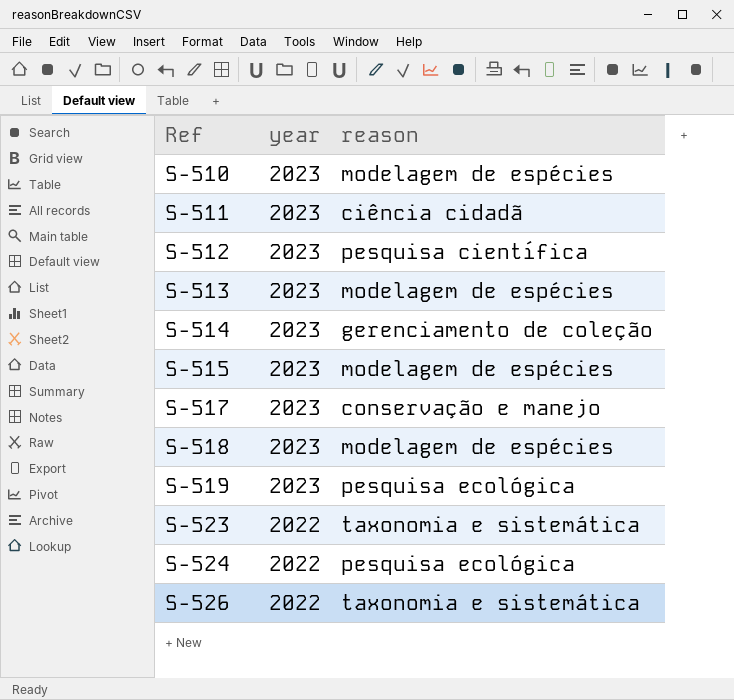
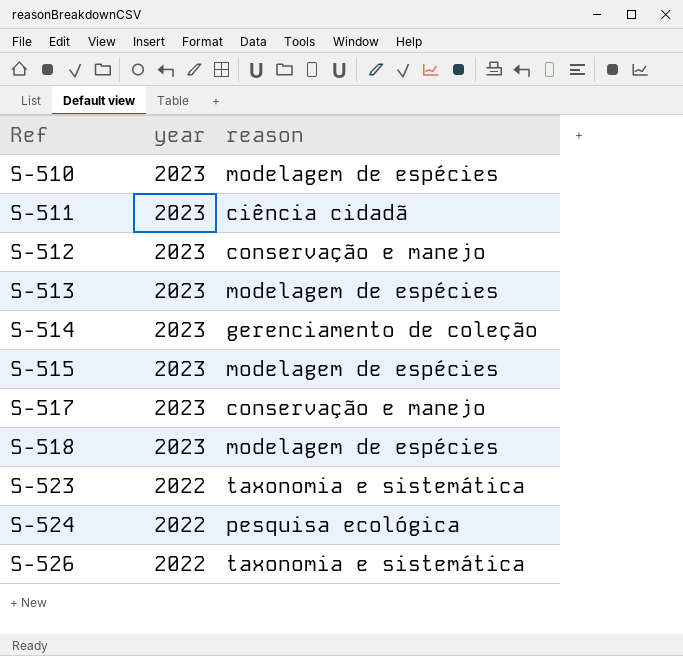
row S-519: 2023 | pesquisa ecológica -> none
S-512 | reason: pesquisa científica -> conservação e manejo

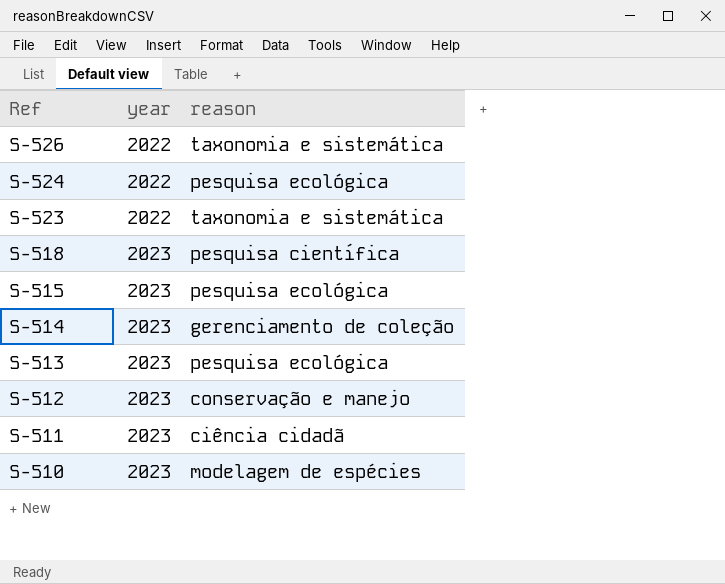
row order: Ref ascending -> Ref descending
row S-517: 2023 | conservação e manejo -> none
S-518 | reason: modelagem de espécies -> pesquisa científica
S-515 | reason: modelagem de espécies -> pesquisa ecológica
S-513 | reason: modelagem de espécies -> pesquisa ecológica

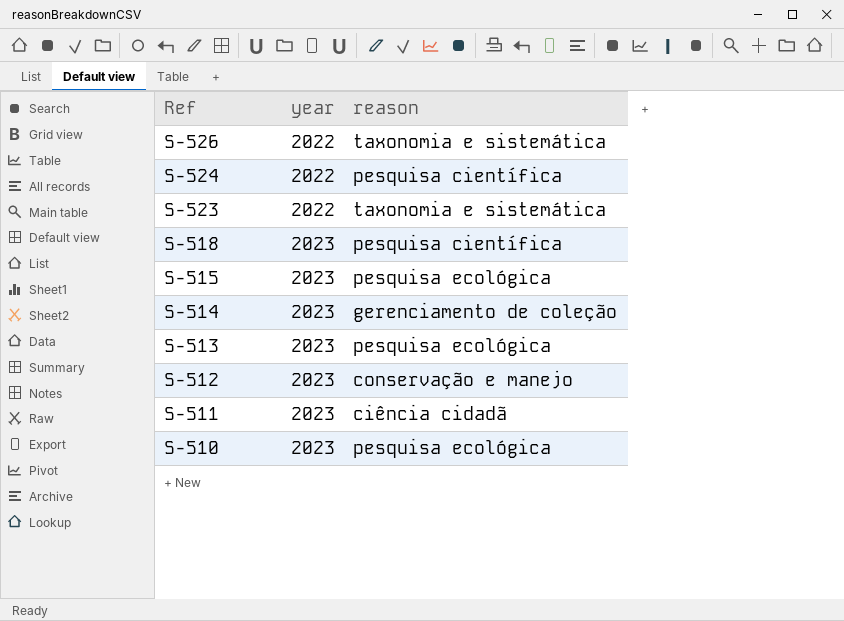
S-524 | reason: pesquisa ecológica -> pesquisa científica
S-510 | reason: modelagem de espécies -> pesquisa ecológica

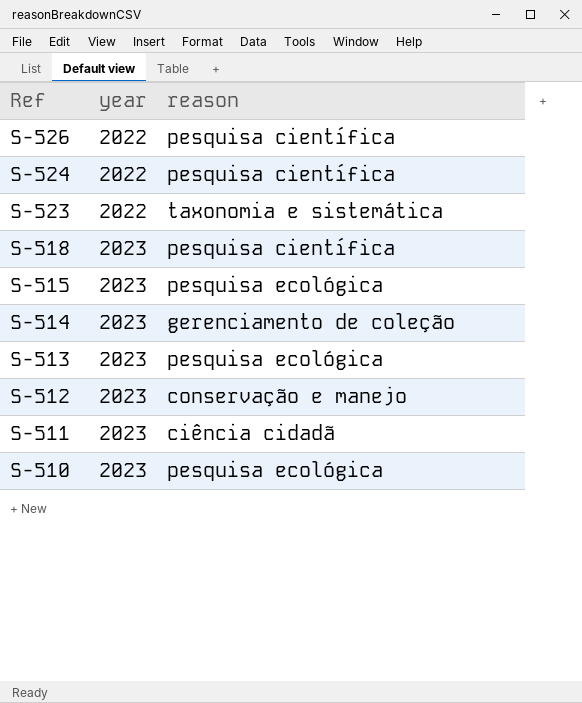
S-526 | reason: taxonomia e sistemática -> pesquisa científica

